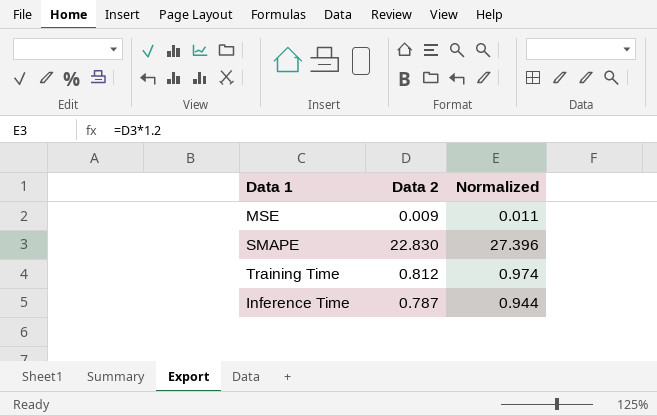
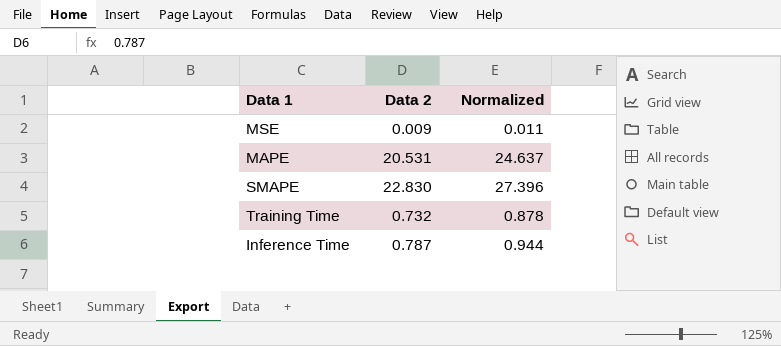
row MAPE: none -> 20.531 | 24.637
Training Time | Data 2: 0.812 -> 0.732
Training Time | Normalized: 0.974 -> 0.878

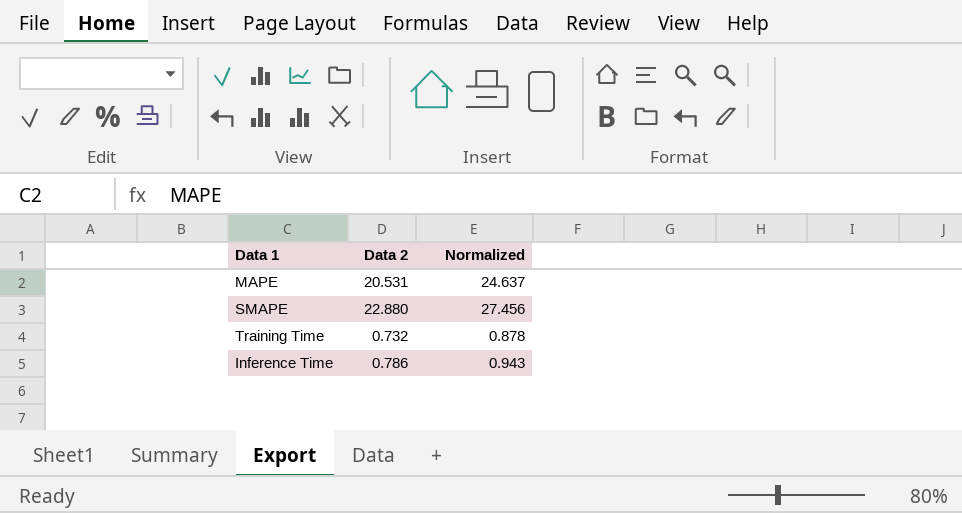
row MSE: 0.009 | 0.011 -> none
SMAPE | Data 2: 22.830 -> 22.880
SMAPE | Normalized: 27.396 -> 27.456
Inference Time | Data 2: 0.787 -> 0.786
Inference Time | Normalized: 0.944 -> 0.943

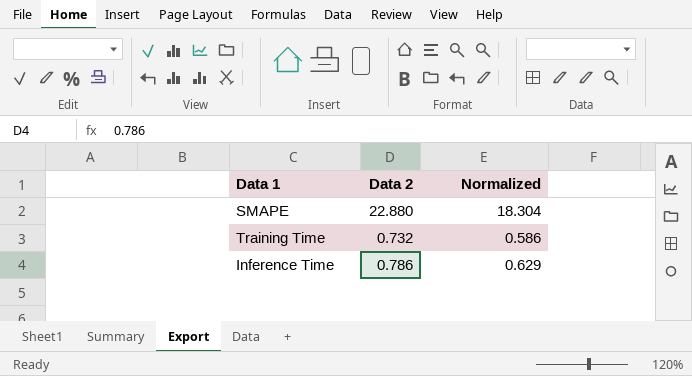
column Normalized | formula: [Data 2] * 1.2 -> [Data 2] * 0.8
row MAPE: 20.531 | 24.637 -> none

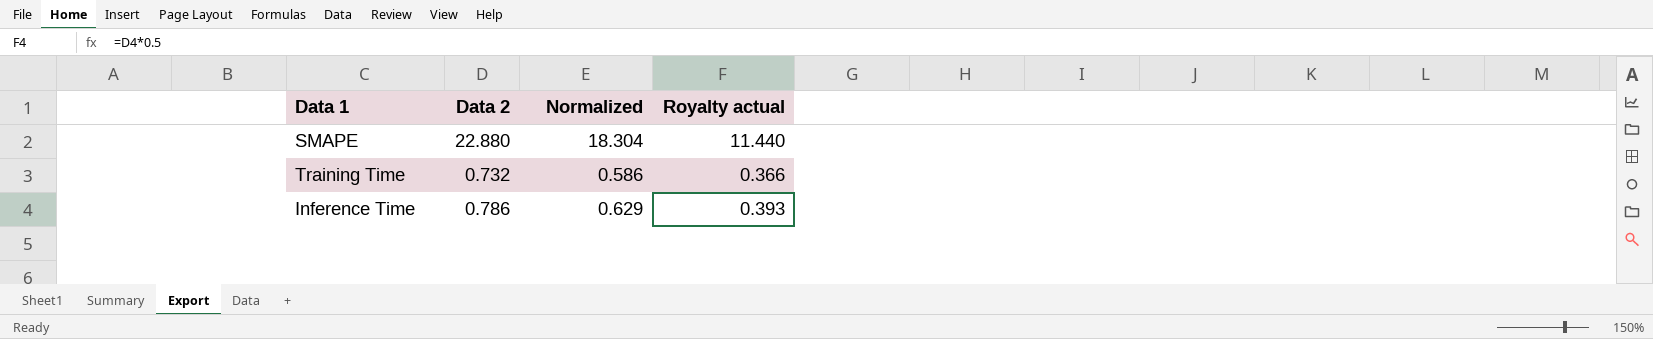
column Royalty actual | formula: none -> [Data 2] * 0.5

